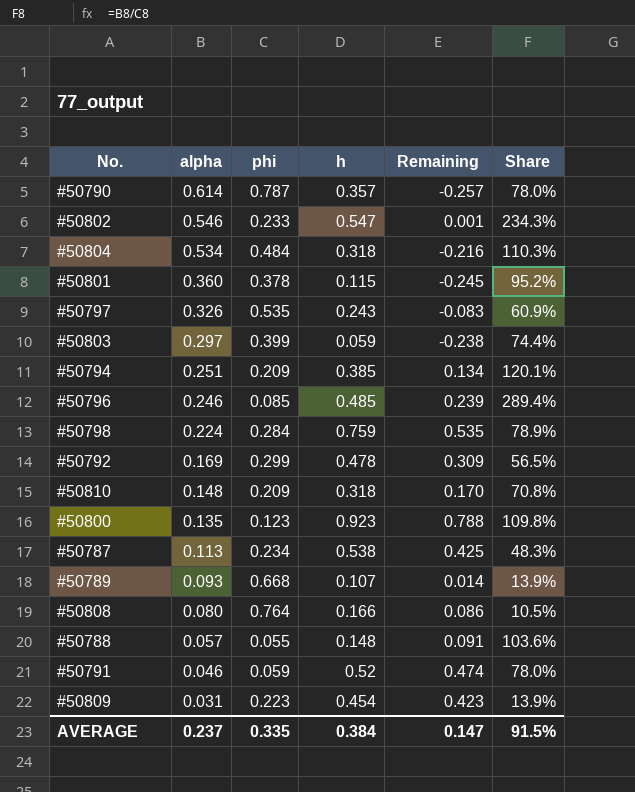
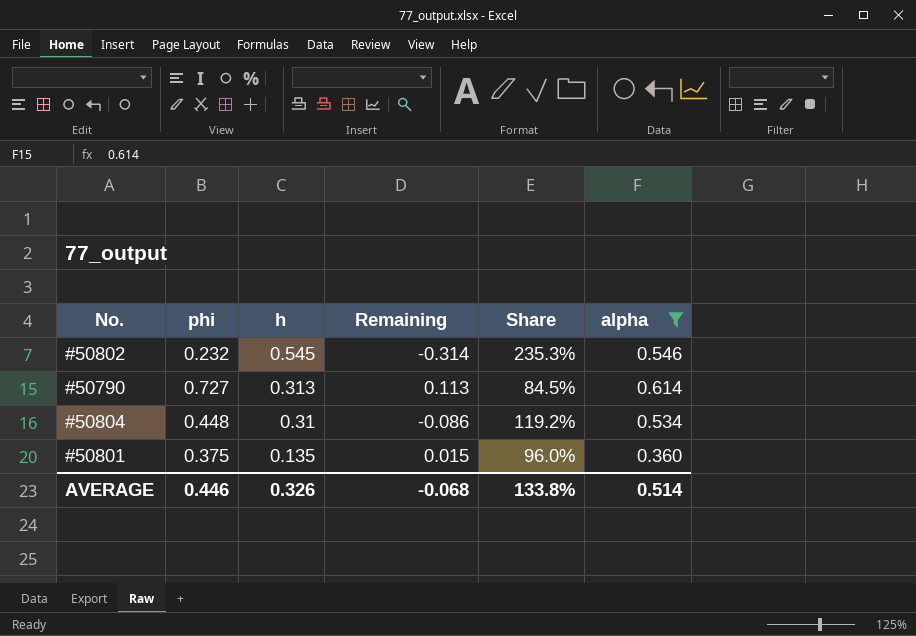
filter: none -> alpha >= 0.360
row order: alpha descending -> h descending
column Remaining | formula: [h] - [alpha] -> [phi] - [alpha]
column alpha | position: 2 -> 6
#50802 | phi: 0.233 -> 0.232
#50802 | h: 0.547 -> 0.545
#50802 | Share: 234.3% -> 235.3%
#50790 | phi: 0.787 -> 0.727
#50790 | h: 0.357 -> 0.313
#50790 | Share: 78.0% -> 84.5%
#50804 | phi: 0.484 -> 0.448
#50804 | h: 0.318 -> 0.31
#50804 | Share: 110.3% -> 119.2%
#50801 | phi: 0.378 -> 0.375
#50801 | h: 0.115 -> 0.135
#50801 | Share: 95.2% -> 96.0%
AVERAGE | phi: 0.335 -> 0.446
AVERAGE | h: 0.384 -> 0.326
AVERAGE | Remaining: 0.147 -> -0.068
AVERAGE | Share: 91.5% -> 133.8%
AVERAGE | alpha: 0.237 -> 0.514

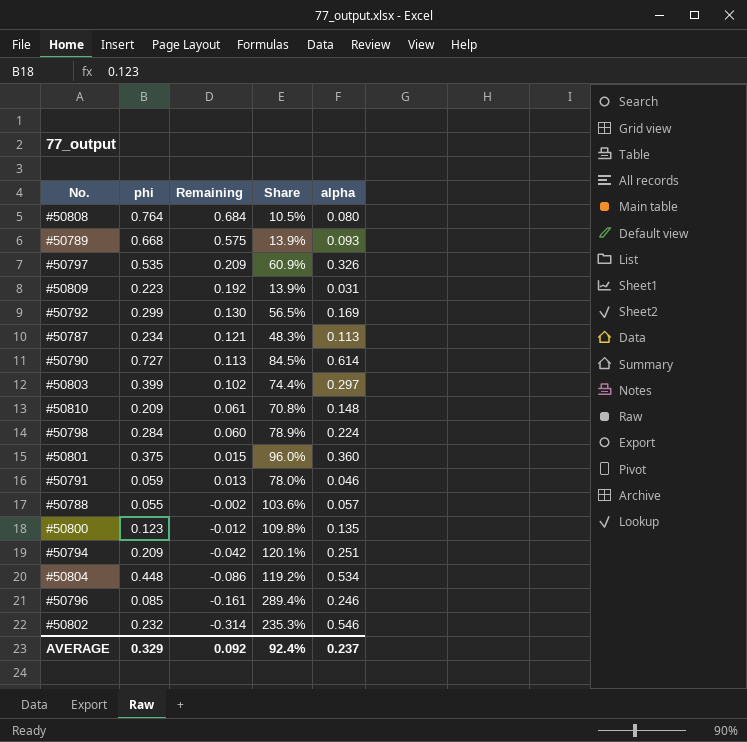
filter: alpha >= 0.360 -> none
row order: h descending -> Remaining descending
column h | position: 3 -> none
AVERAGE | phi: 0.446 -> 0.329
AVERAGE | Remaining: -0.068 -> 0.092
AVERAGE | Share: 133.8% -> 92.4%
AVERAGE | alpha: 0.514 -> 0.237

